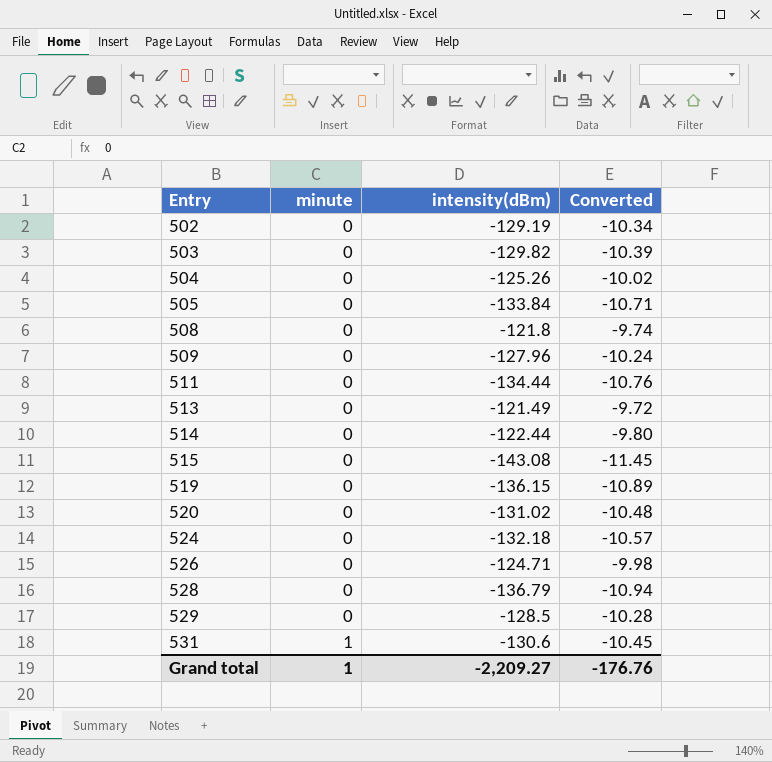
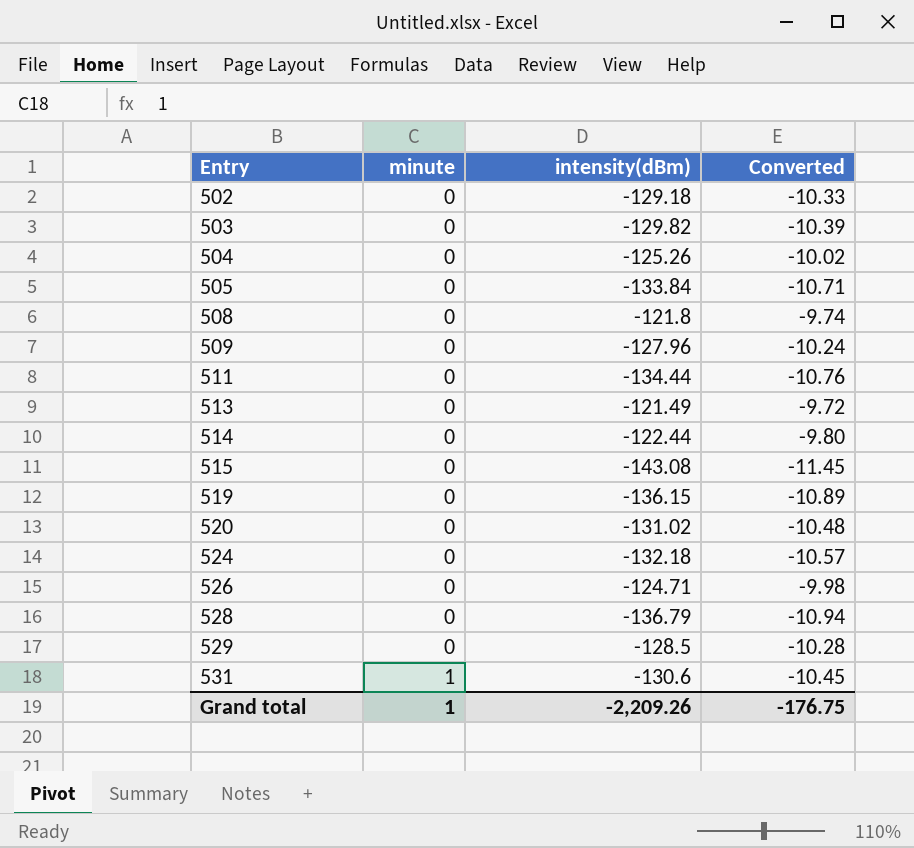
502 | intensity(dBm): -129.19 -> -129.18
502 | Converted: -10.34 -> -10.33
Grand total | intensity(dBm): -2,209.27 -> -2,209.26
Grand total | Converted: -176.76 -> -176.75

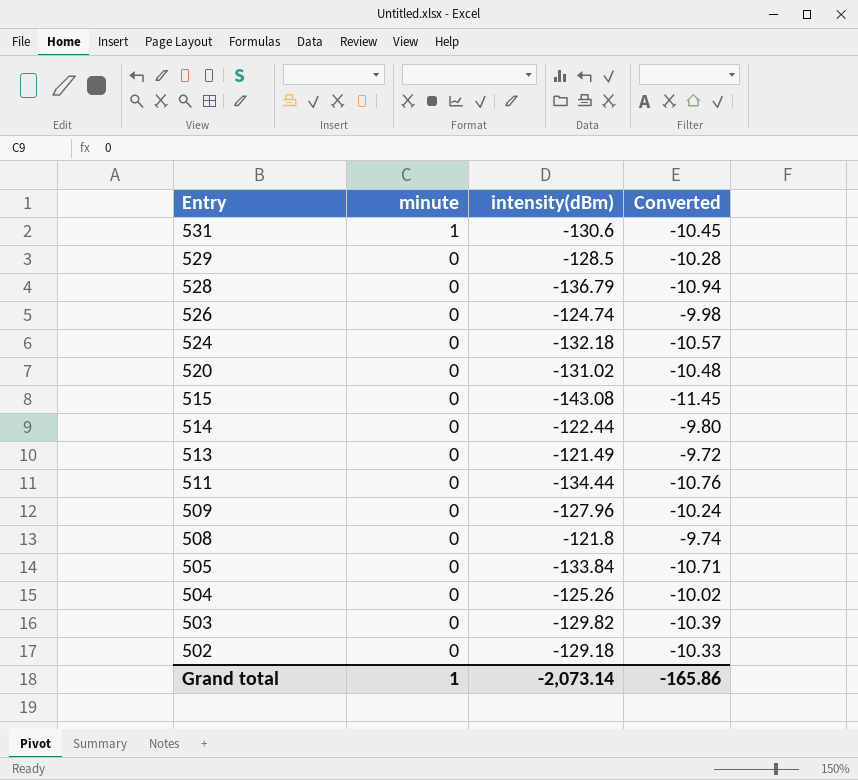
row order: Entry ascending -> Entry descending
row 519: 0 | -136.15 | -10.89 -> none
526 | intensity(dBm): -124.71 -> -124.74
Grand total | intensity(dBm): -2,209.26 -> -2,073.14
Grand total | Converted: -176.75 -> -165.86

